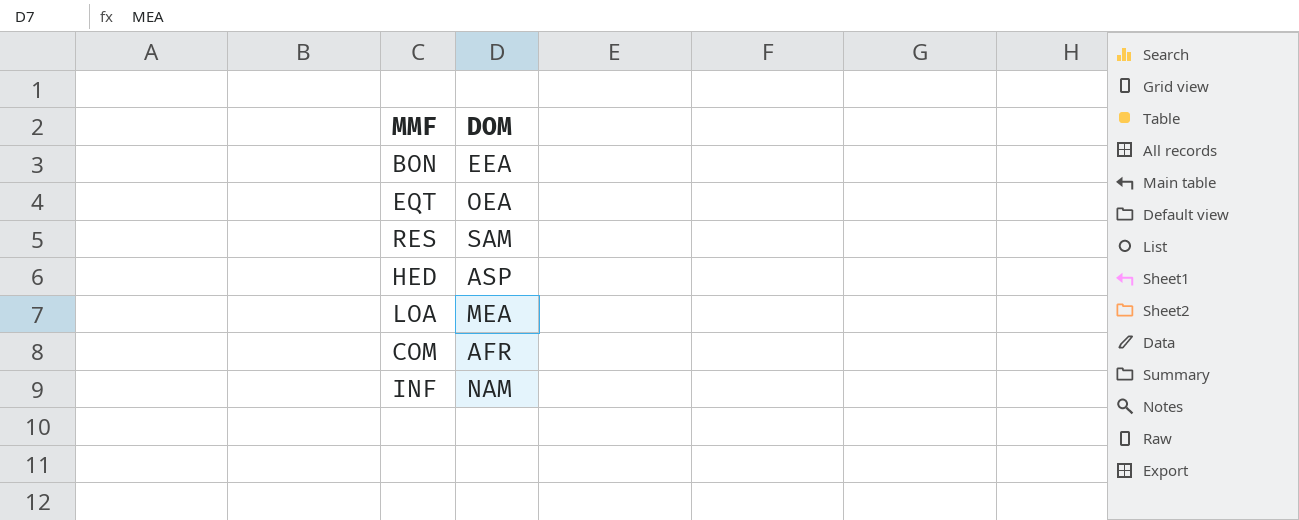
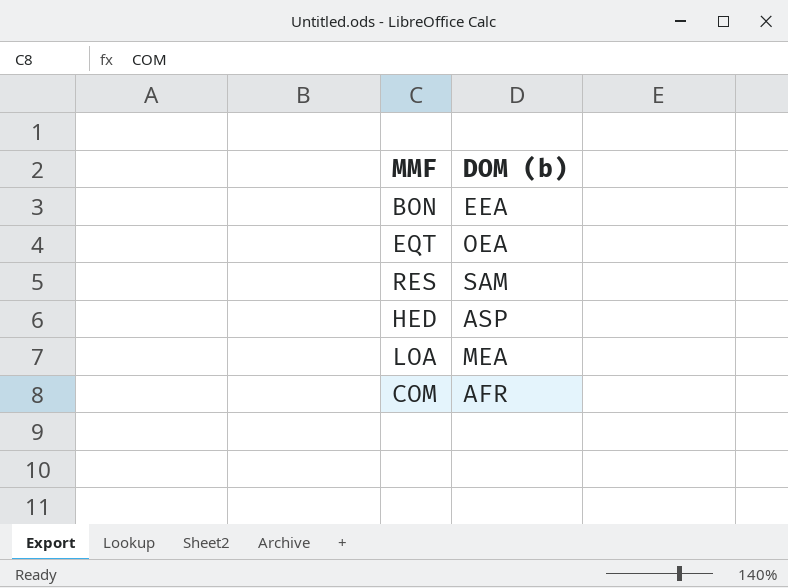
column name: DOM -> DOM (b)
row INF: NAM -> none

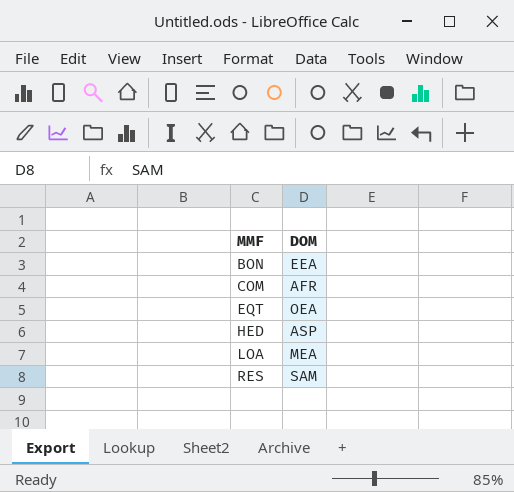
row order: none -> MMF ascending
column name: DOM (b) -> DOM

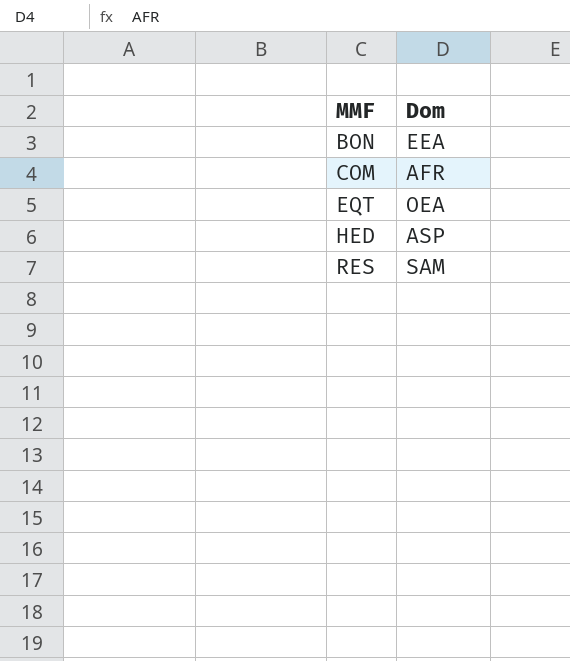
column name: DOM -> Dom
row LOA: MEA -> none

